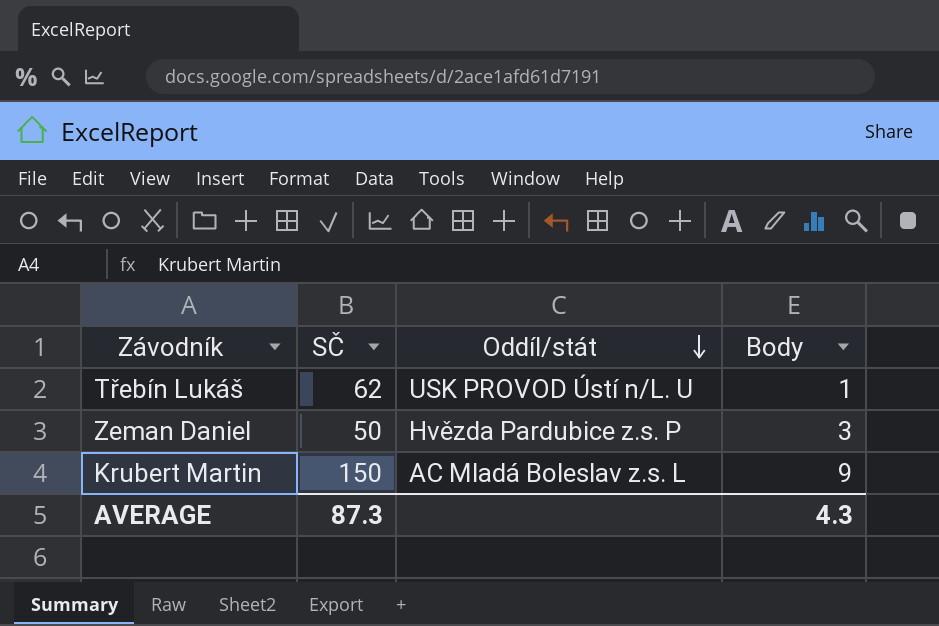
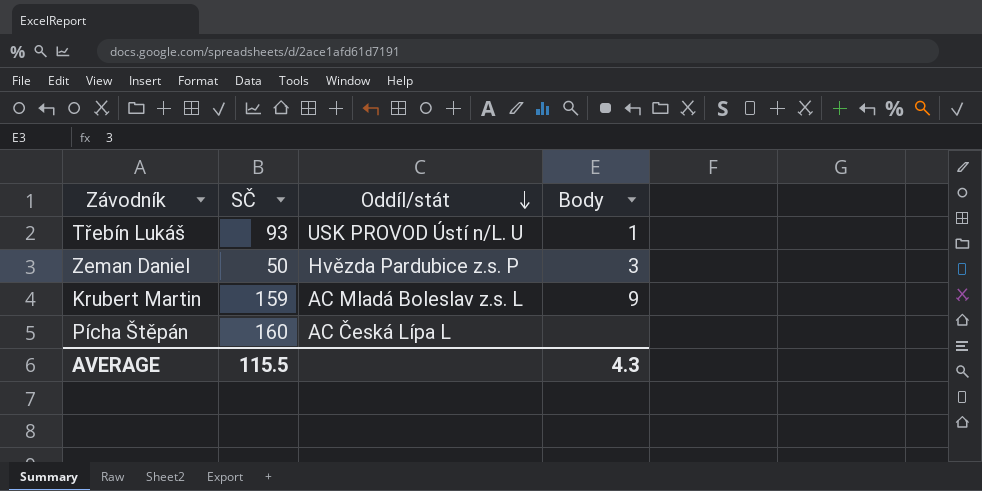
Třebín Lukáš | SČ: 62 -> 93
Krubert Martin | SČ: 150 -> 159
row Pícha Štěpán: none -> 160 | AC Česká Lípa L | none
AVERAGE | SČ: 87.3 -> 115.5

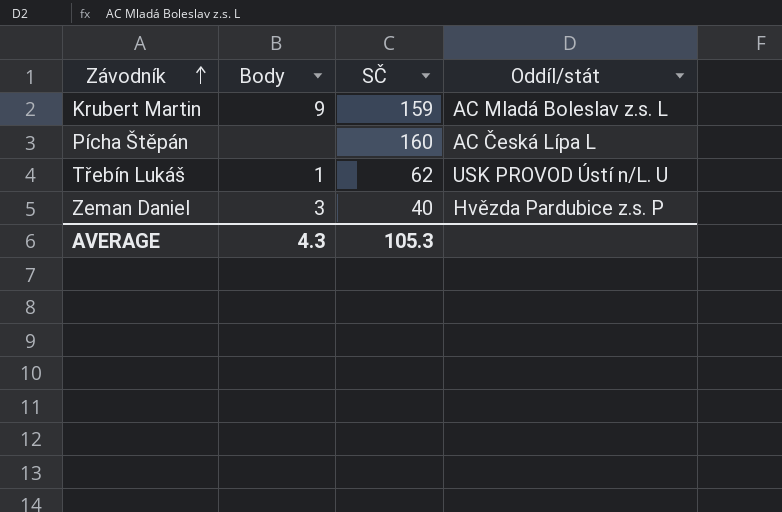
row order: Oddíl/stát descending -> Závodník ascending
column Body | position: 4 -> 2
Třebín Lukáš | SČ: 93 -> 62
Zeman Daniel | SČ: 50 -> 40
AVERAGE | SČ: 115.5 -> 105.3

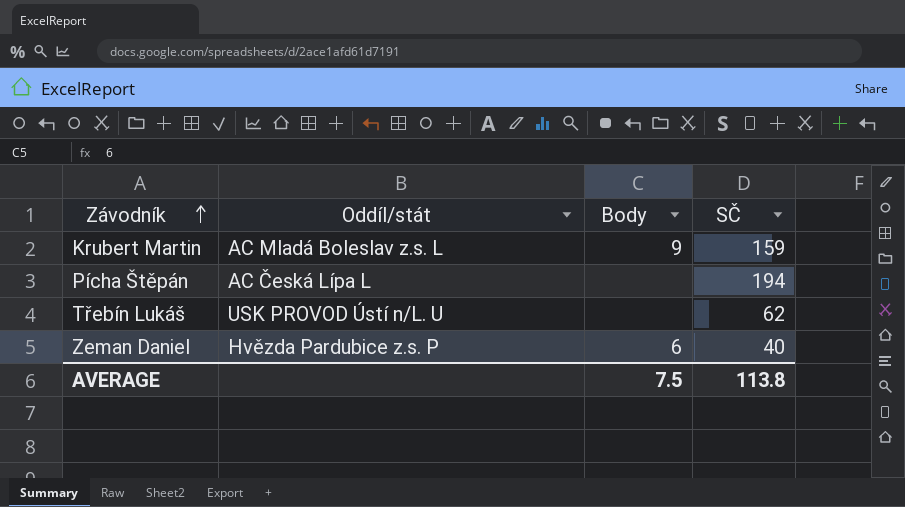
column Oddíl/stát | position: 4 -> 2
Pícha Štěpán | SČ: 160 -> 194
Třebín Lukáš | Body: 1 -> none
Zeman Daniel | Body: 3 -> 6
AVERAGE | Body: 4.3 -> 7.5
AVERAGE | SČ: 105.3 -> 113.8

